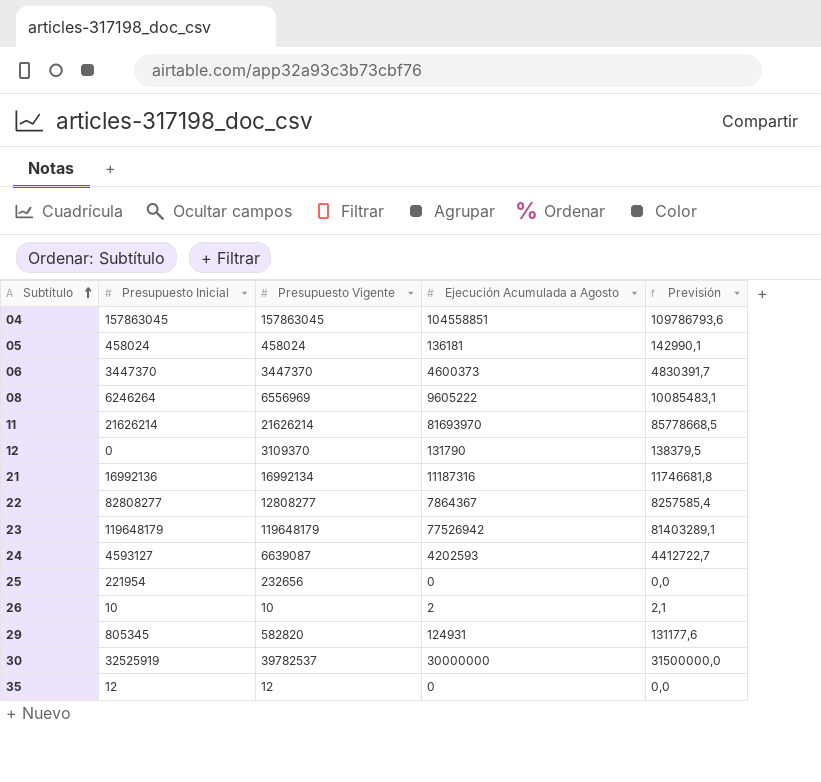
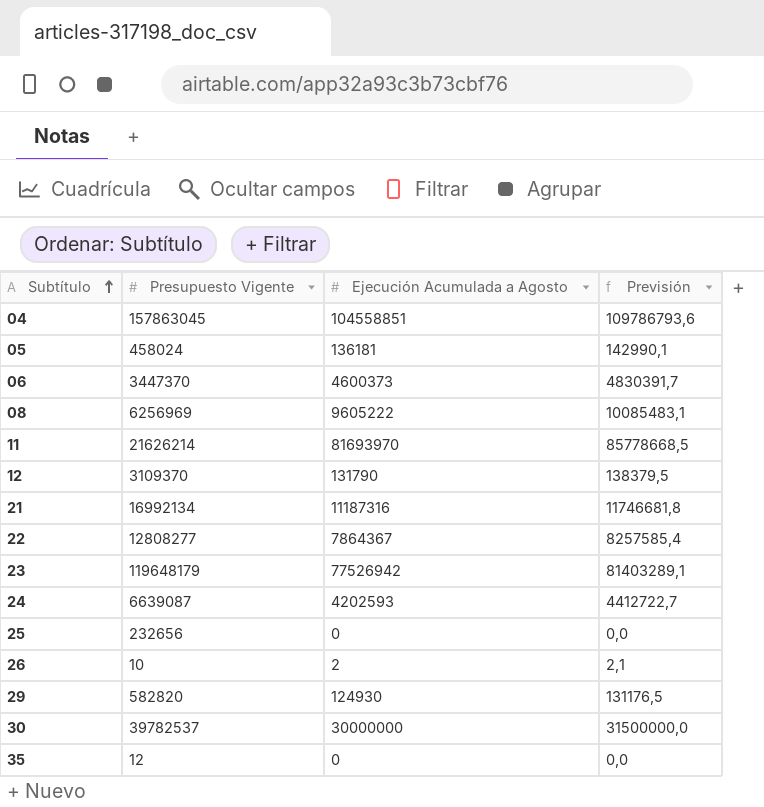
column Presupuesto Inicial | position: 2 -> none
08 | Presupuesto Vigente: 6556969 -> 6256969
29 | Ejecución Acumulada a Agosto: 124931 -> 124930
29 | Previsión: 131177,6 -> 131176,5

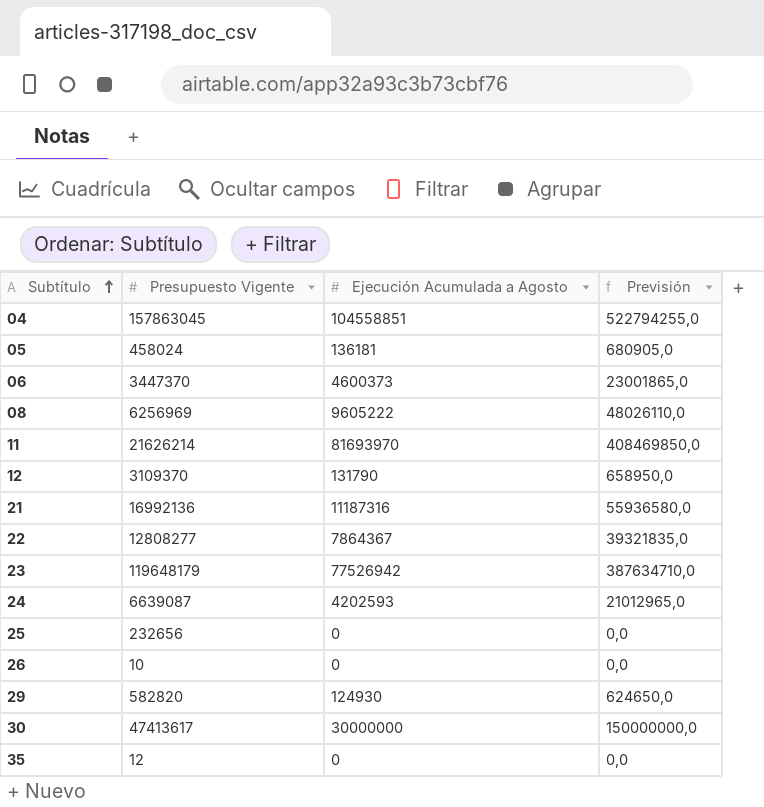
column Previsión | formula: [Ejecución Acumulada a Agosto] * 1,05 -> [Ejecución Acumulada a Agosto] * 5
21 | Presupuesto Vigente: 16992134 -> 16992136
26 | Ejecución Acumulada a Agosto: 2 -> 0
30 | Presupuesto Vigente: 39782537 -> 47413617

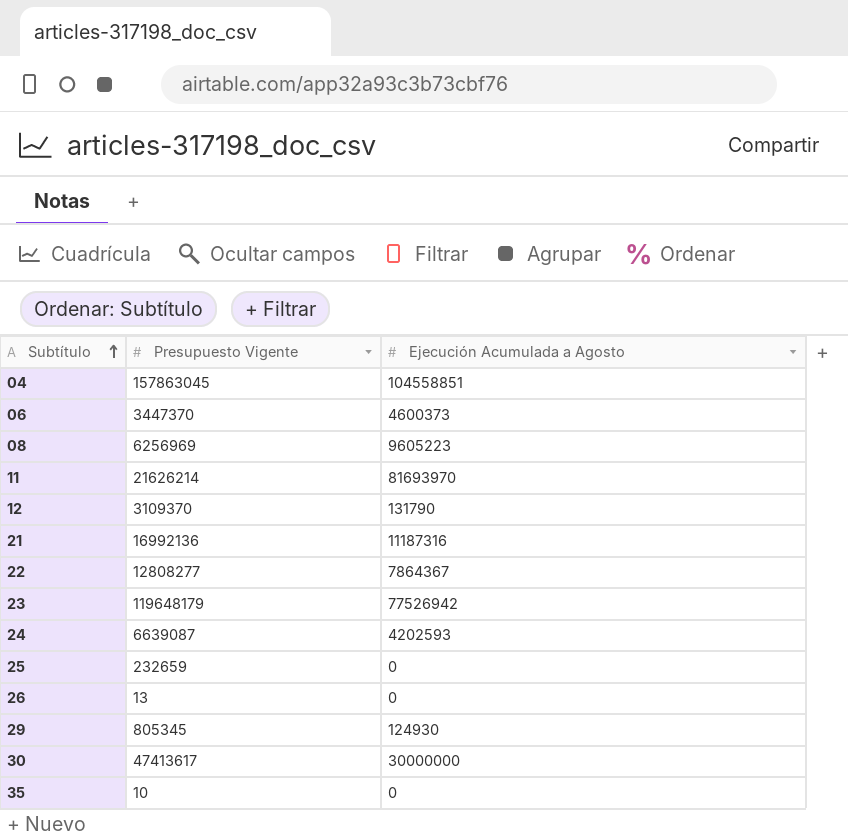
column Previsión | formula: [Ejecución Acumulada a Agosto] * 5 -> none
row 05: 458024 | 136181 | 680905,0 -> none
08 | Ejecución Acumulada a Agosto: 9605222 -> 9605223
25 | Presupuesto Vigente: 232656 -> 232659
26 | Presupuesto Vigente: 10 -> 13
29 | Presupuesto Vigente: 582820 -> 805345
35 | Presupuesto Vigente: 12 -> 10

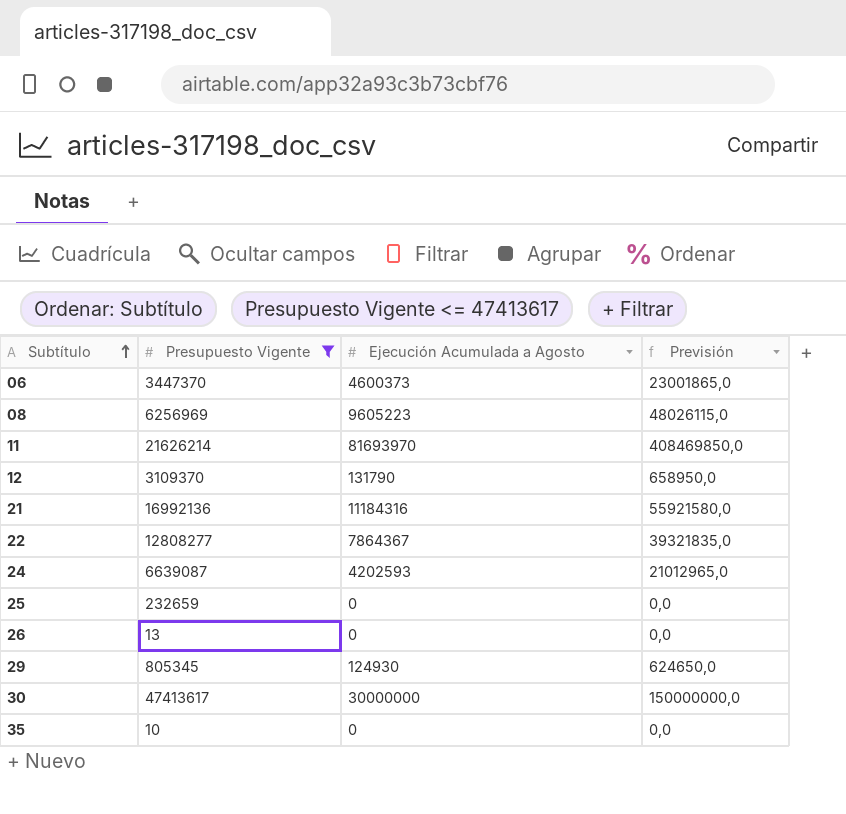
filter: none -> Presupuesto Vigente <= 47413617
column Previsión | formula: none -> [Ejecución Acumulada a Agosto] * 5
21 | Ejecución Acumulada a Agosto: 11187316 -> 11184316

